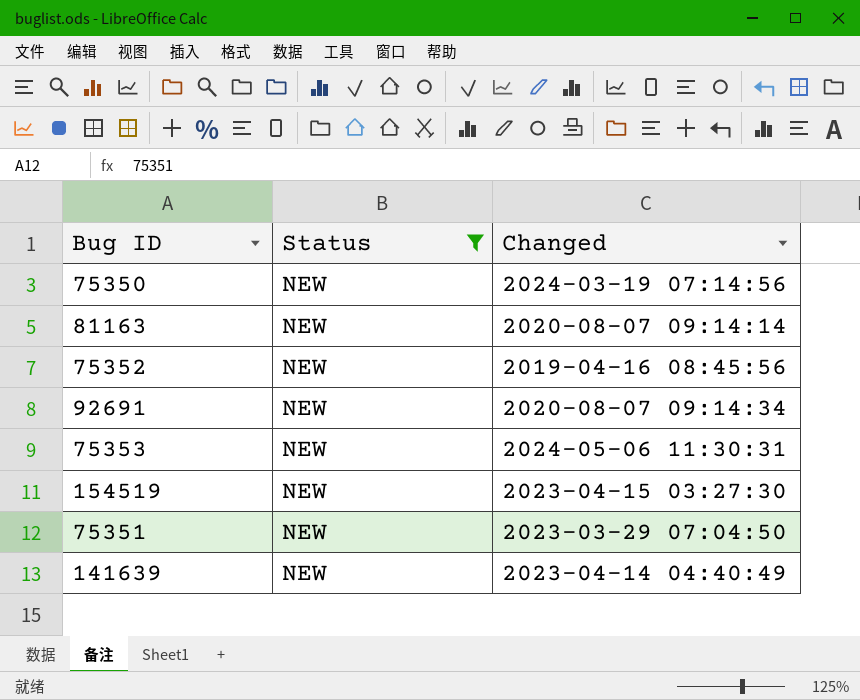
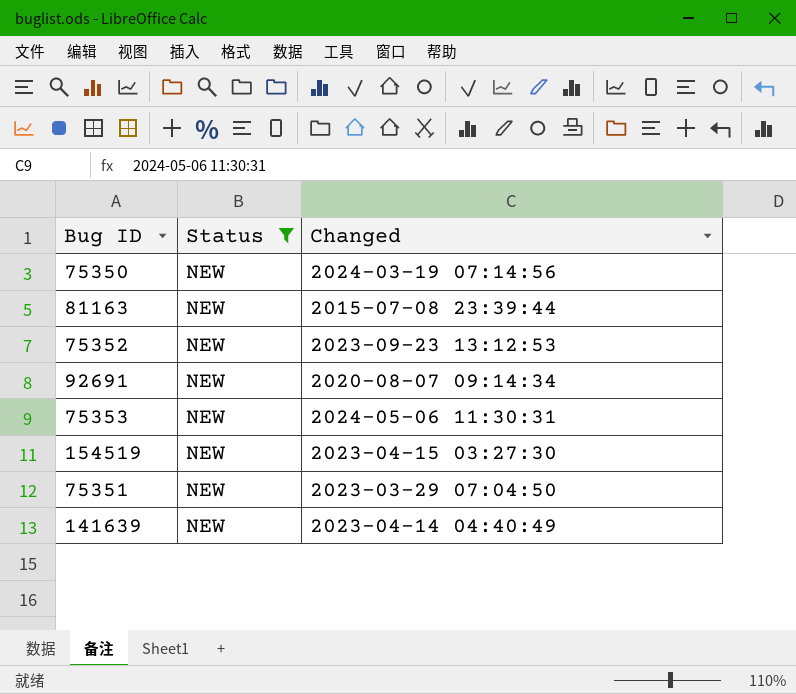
81163 | Changed: 2020-08-07 09:14:14 -> 2015-07-08 23:39:44
75352 | Changed: 2019-04-16 08:45:56 -> 2023-09-23 13:12:53

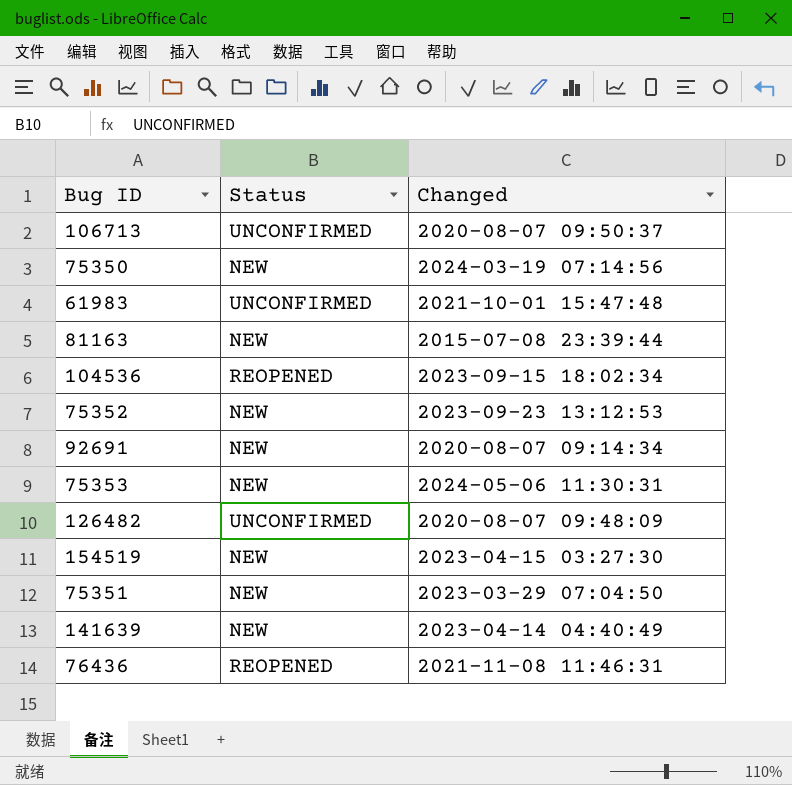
filter: Status = NEW -> none

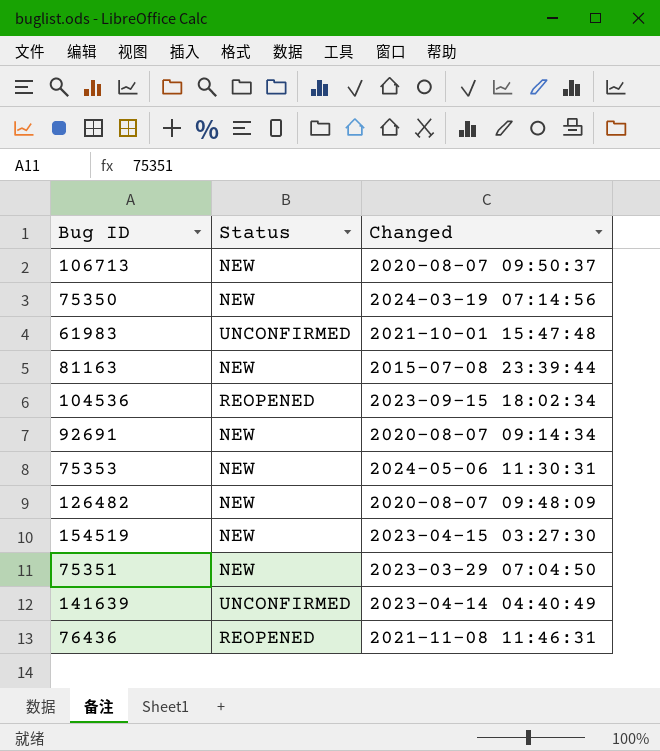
row 75352: NEW | 2023-09-23 13:12:53 -> none
106713 | Status: UNCONFIRMED -> NEW
126482 | Status: UNCONFIRMED -> NEW
141639 | Status: NEW -> UNCONFIRMED

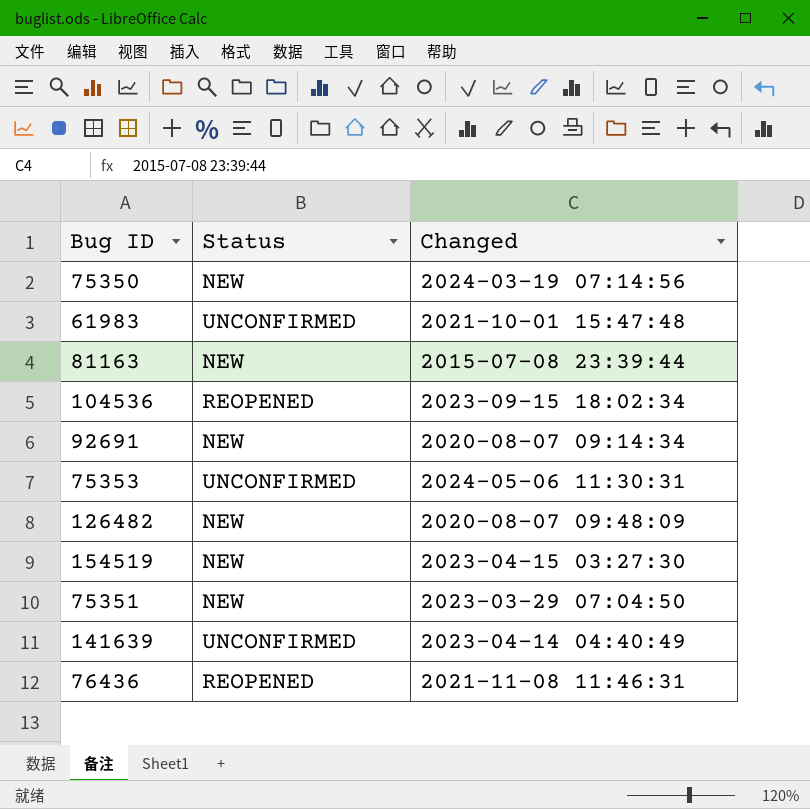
row 106713: NEW | 2020-08-07 09:50:37 -> none
75353 | Status: NEW -> UNCONFIRMED

